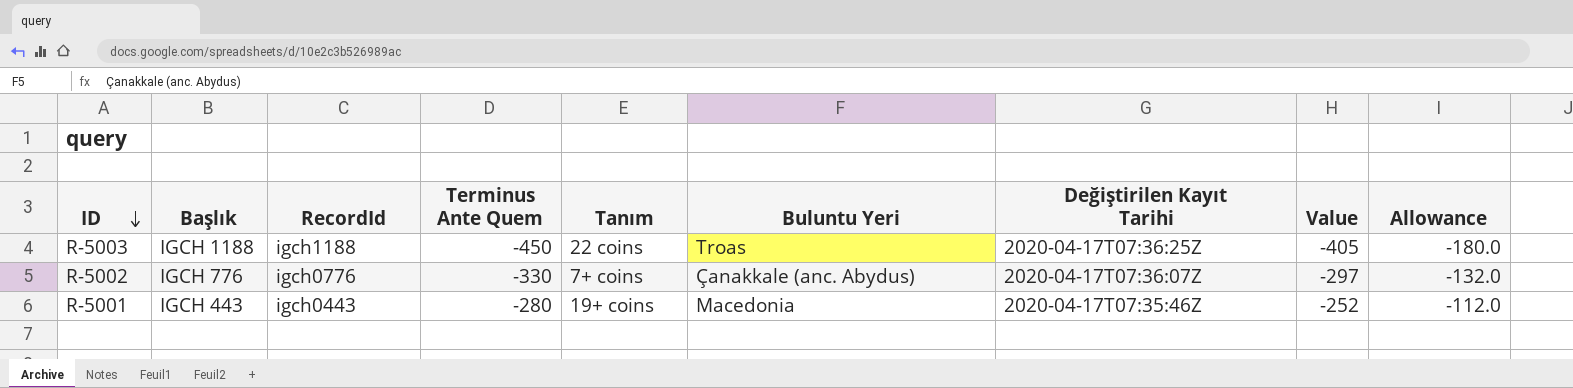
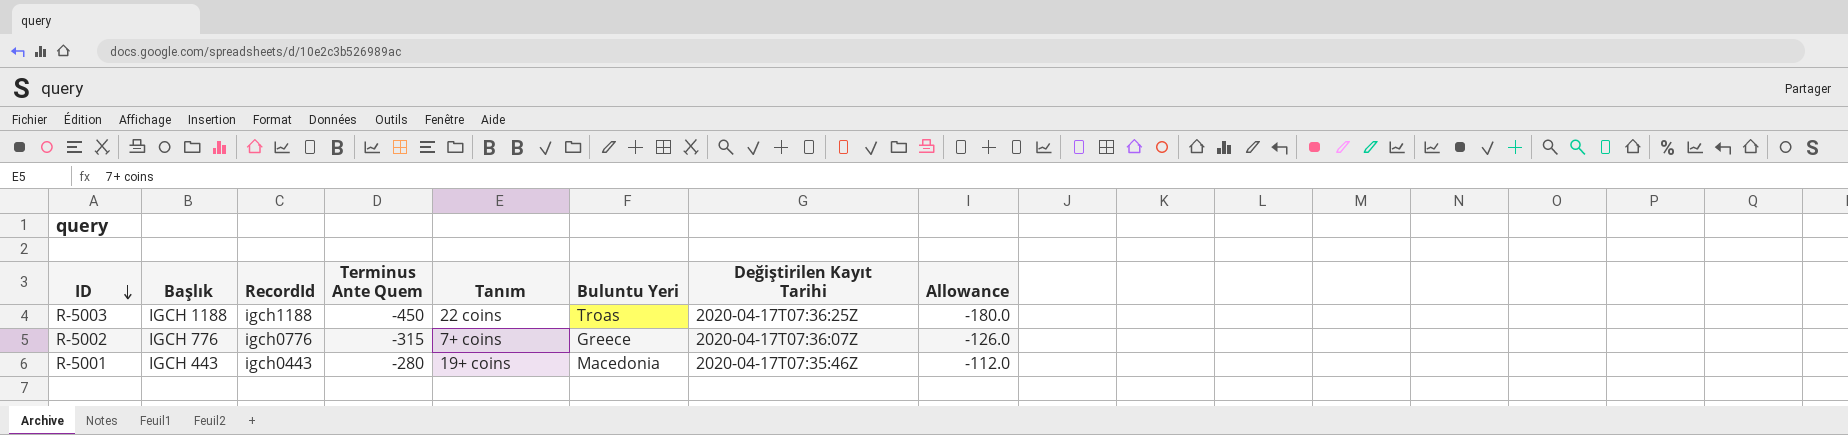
column Value | formula: [Terminus Ante Quem] * 0.9 -> none
R-5002 | Terminus Ante Quem: -330 -> -315
R-5002 | Buluntu Yeri: Çanakkale (anc. Abydus) -> Greece
R-5002 | Allowance: -132.0 -> -126.0

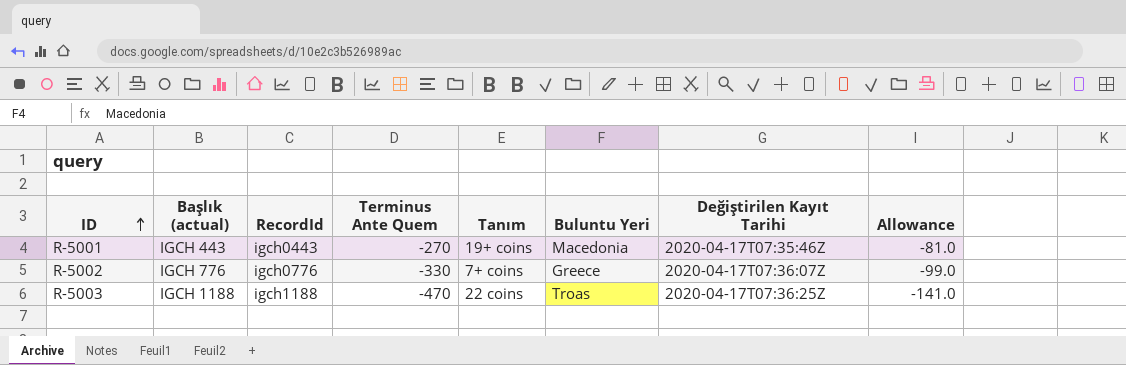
row order: ID descending -> ID ascending
column name: Başlık -> Başlık (actual)
column Allowance | formula: [Terminus Ante Quem] * 0.4 -> [Terminus Ante Quem] * 0.3
R-5001 | Terminus Ante Quem: -280 -> -270
R-5002 | Terminus Ante Quem: -315 -> -330
R-5003 | Terminus Ante Quem: -450 -> -470

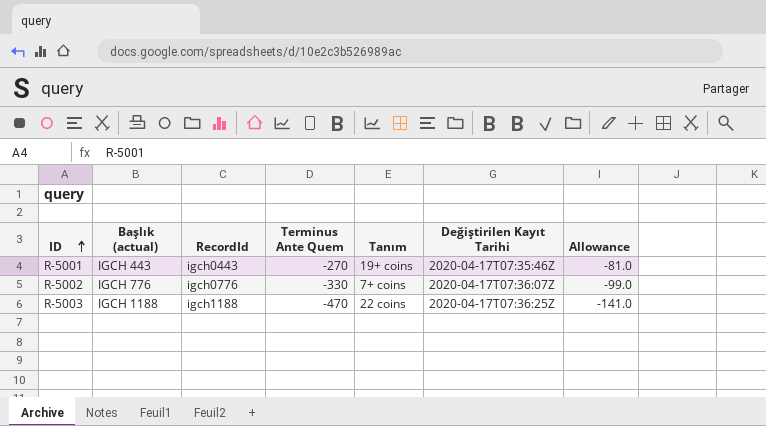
column Buluntu Yeri | position: 6 -> none

